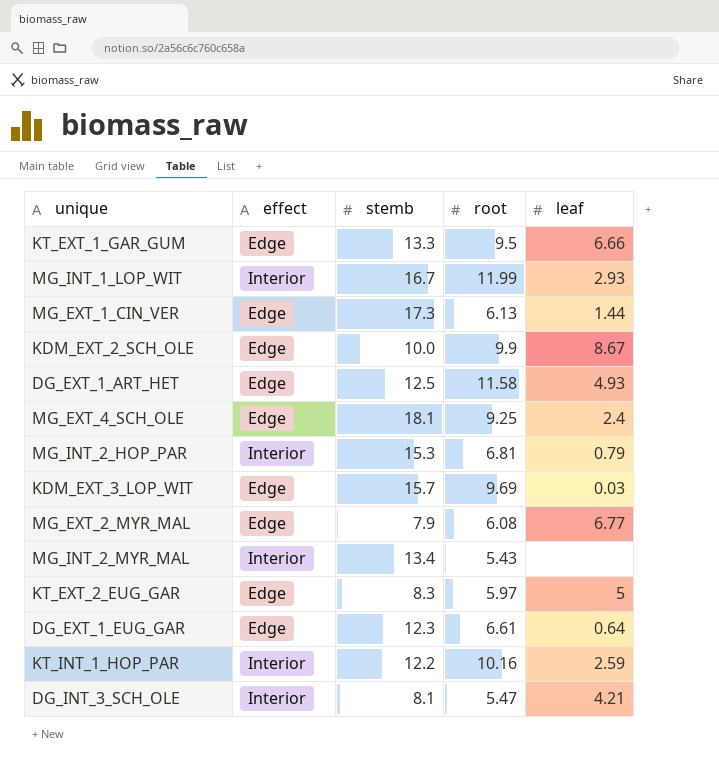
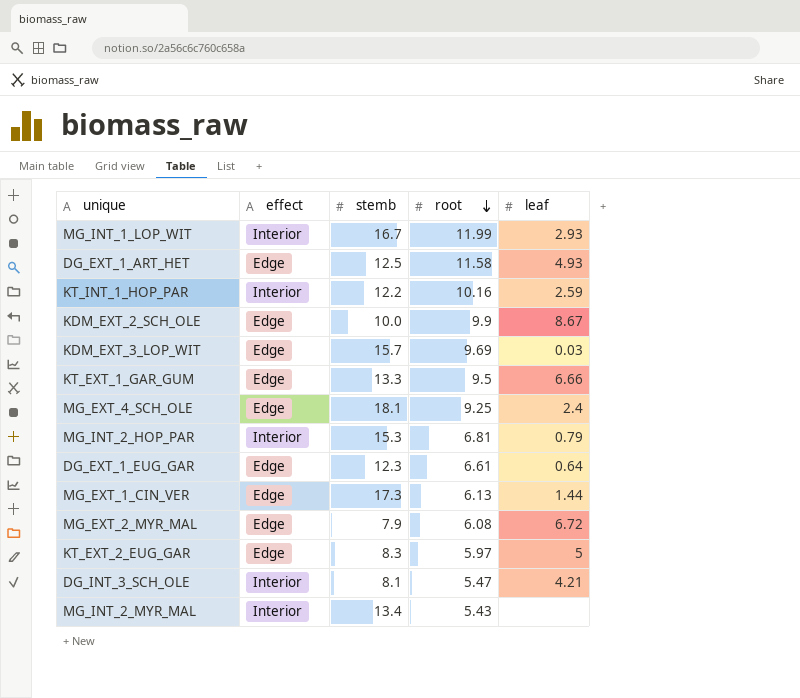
row order: none -> root descending
MG_EXT_2_MYR_MAL | leaf: 6.77 -> 6.72

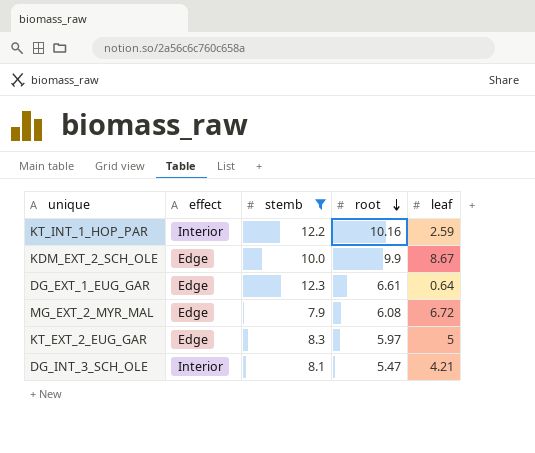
filter: none -> stemb <= 12.3

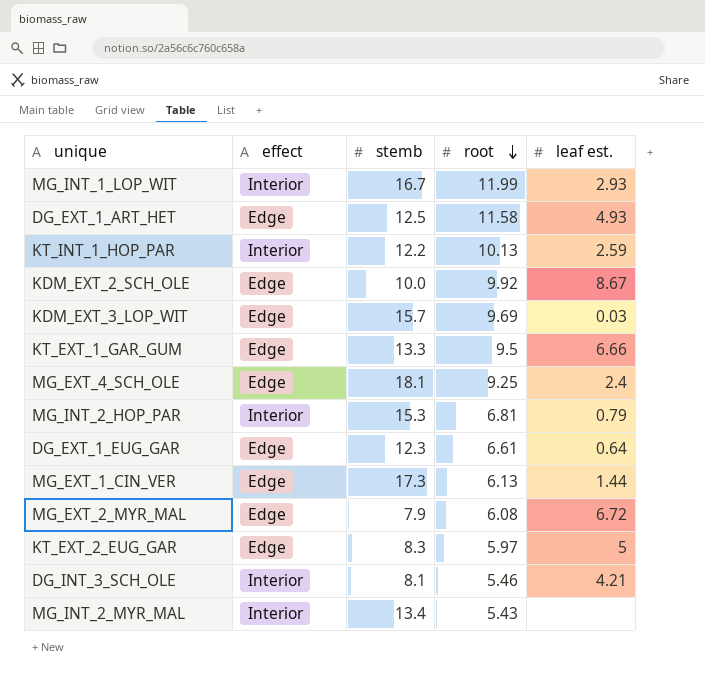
filter: stemb <= 12.3 -> none
column name: leaf -> leaf est.
KT_INT_1_HOP_PAR | root: 10.16 -> 10.13
KDM_EXT_2_SCH_OLE | root: 9.9 -> 9.92
DG_INT_3_SCH_OLE | root: 5.47 -> 5.46

